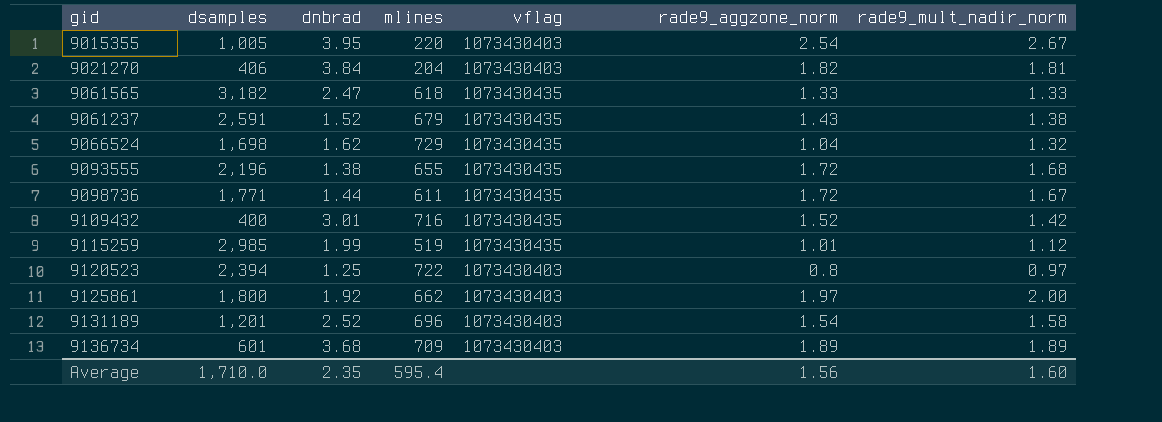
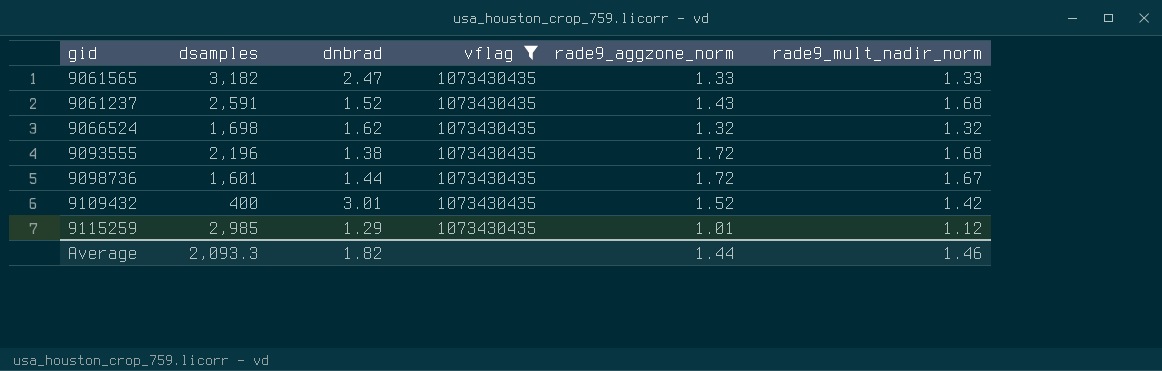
filter: none -> vflag = 1073430435
column mlines | position: 4 -> none
9061237 | rade9_mult_nadir_norm: 1.38 -> 1.68
9066524 | rade9_aggzone_norm: 1.04 -> 1.32
9098736 | dsamples: 1,771 -> 1,601
9115259 | dnbrad: 1.99 -> 1.29
Average | dsamples: 1,710.0 -> 2,093.3
Average | dnbrad: 2.35 -> 1.82
Average | rade9_aggzone_norm: 1.56 -> 1.44
Average | rade9_mult_nadir_norm: 1.60 -> 1.46

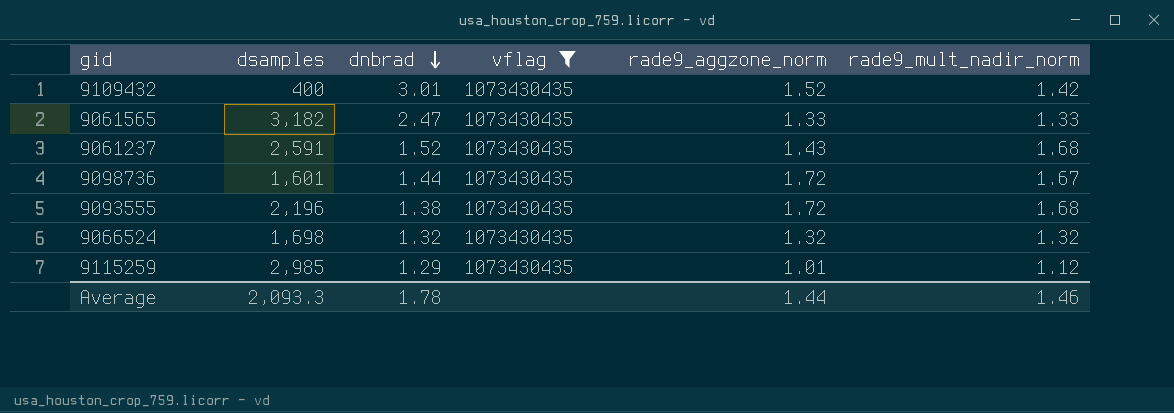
row order: none -> dnbrad descending
9066524 | dnbrad: 1.62 -> 1.32
Average | dnbrad: 1.82 -> 1.78

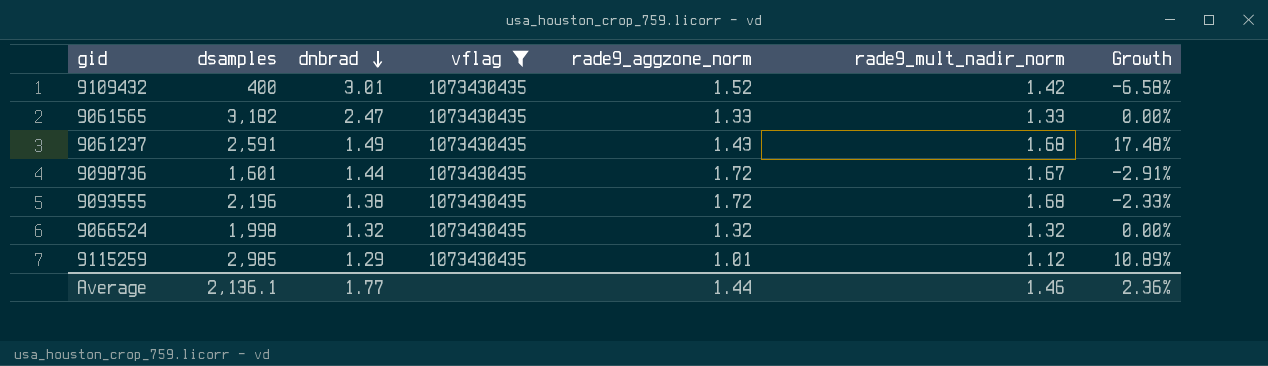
column Growth | formula: none -> ([rade9_mult_nadir_norm] - [rade9_aggzone_norm]) / [rade9_aggzone_norm]
9061237 | dnbrad: 1.52 -> 1.49
9066524 | dsamples: 1,698 -> 1,998
Average | dsamples: 2,093.3 -> 2,136.1
Average | dnbrad: 1.78 -> 1.77

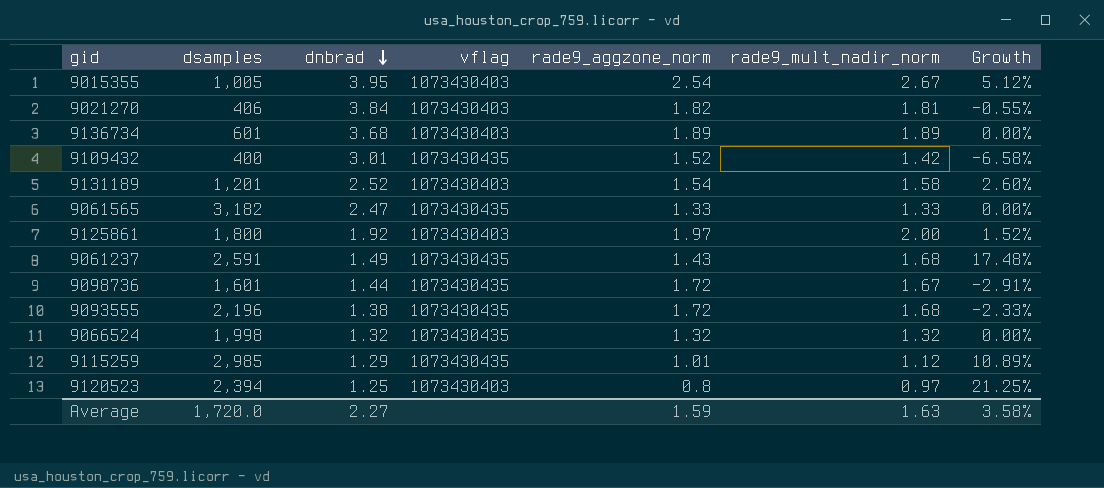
filter: vflag = 1073430435 -> none
Average | dsamples: 2,136.1 -> 1,720.0
Average | dnbrad: 1.77 -> 2.27
Average | rade9_aggzone_norm: 1.44 -> 1.59
Average | rade9_mult_nadir_norm: 1.46 -> 1.63
Average | Growth: 2.36% -> 3.58%

